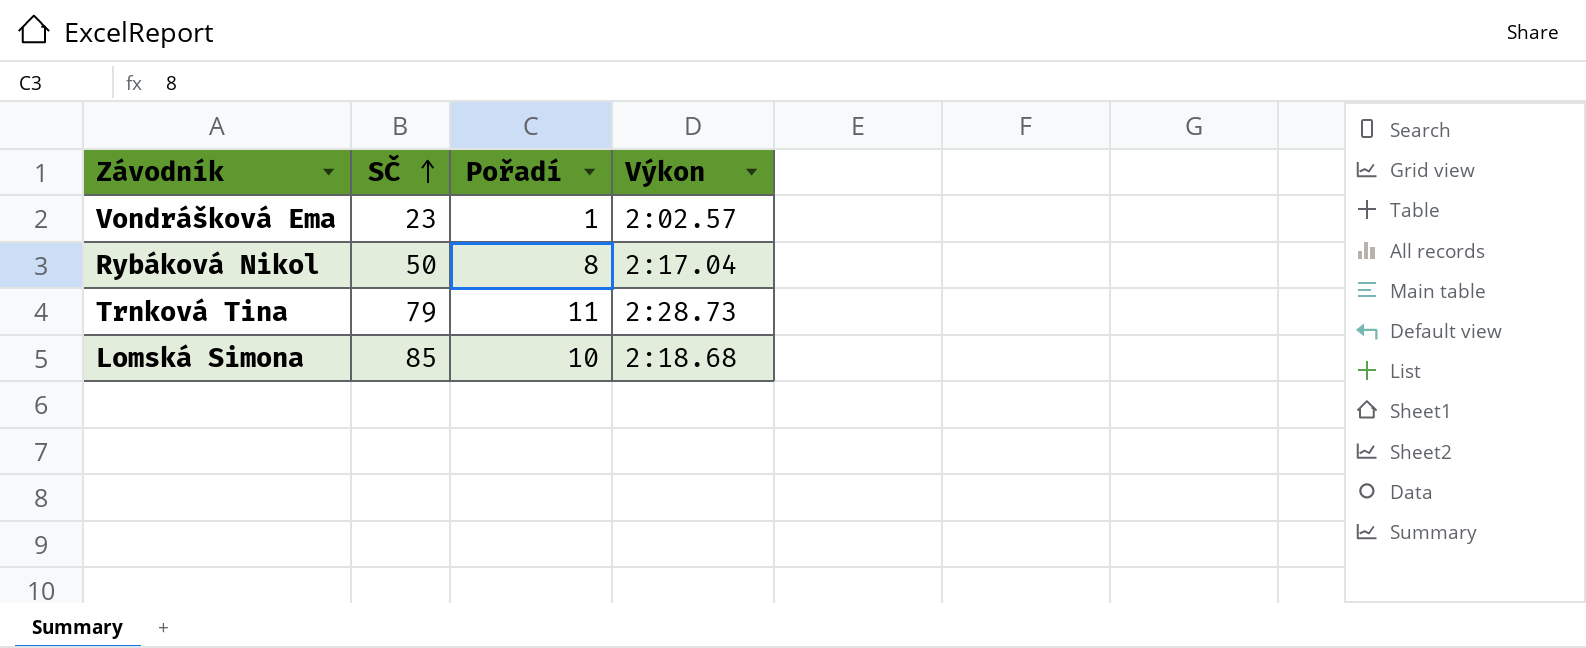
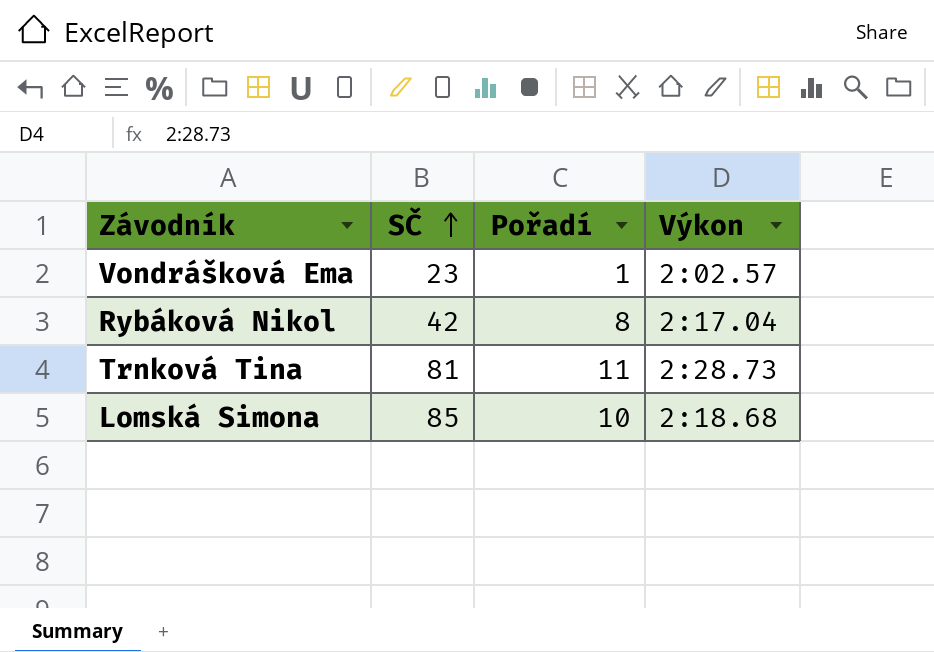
Rybáková Nikol | SČ: 50 -> 42
Trnková Tina | SČ: 79 -> 81

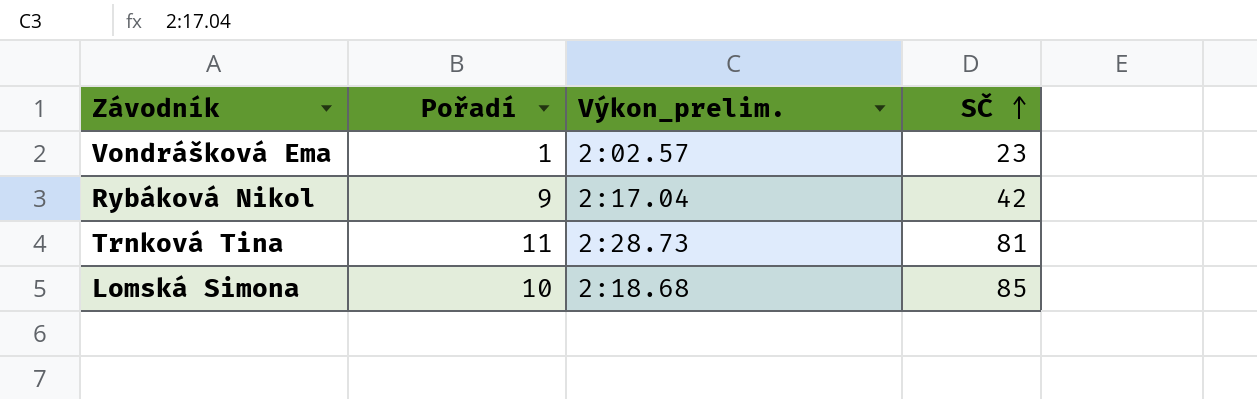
column name: Výkon -> Výkon_prelim.
column SČ | position: 2 -> 4
Rybáková Nikol | Pořadí: 8 -> 9

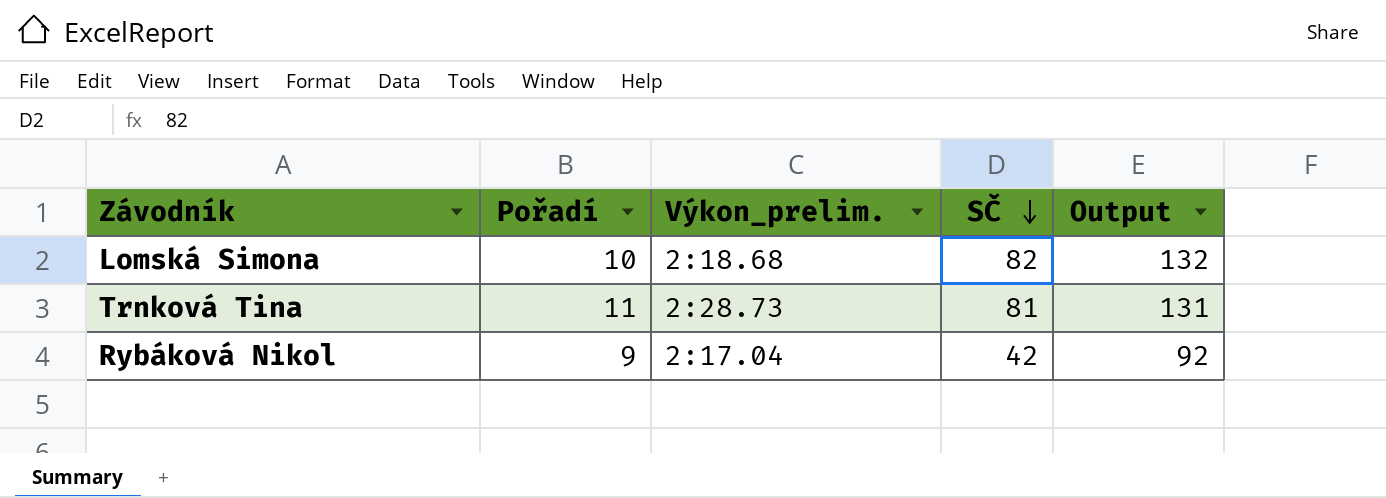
row order: SČ ascending -> SČ descending
column Output | formula: none -> [SČ] + 50
row Vondrášková Ema: 1 | 2:02.57 | 23 -> none
Lomská Simona | SČ: 85 -> 82

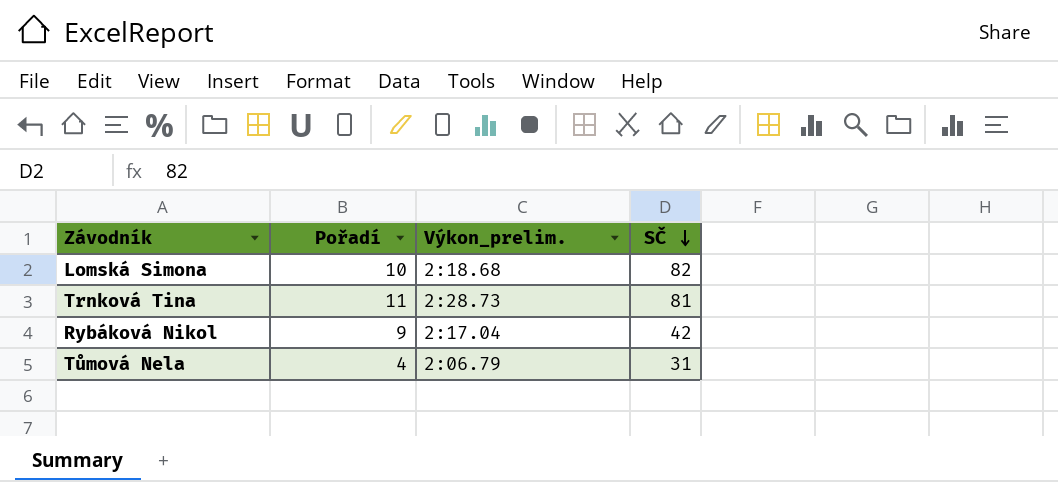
column Output | formula: [SČ] + 50 -> none
row Tůmová Nela: none -> 4 | 2:06.79 | 31

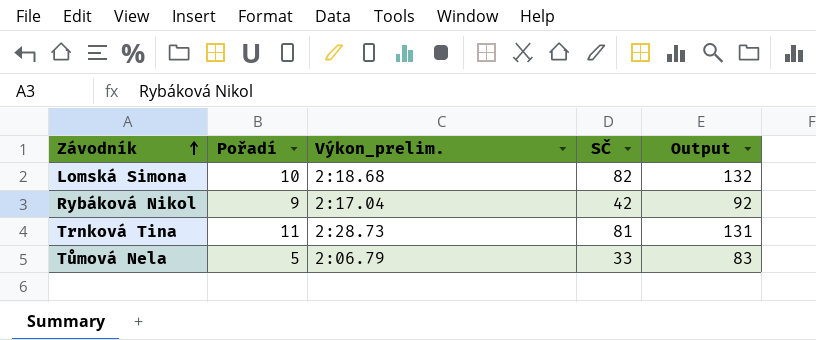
row order: SČ descending -> Závodník ascending
column Output | formula: none -> [SČ] + 50
Tůmová Nela | Pořadí: 4 -> 5
Tůmová Nela | SČ: 31 -> 33

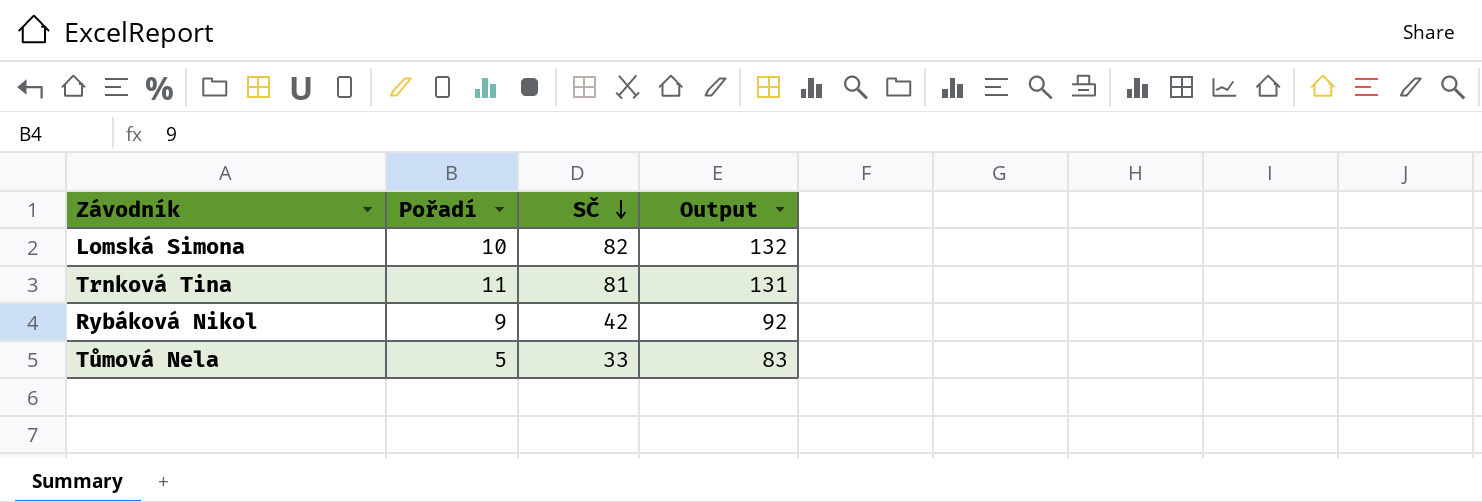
row order: Závodník ascending -> SČ descending
column Výkon_prelim. | position: 3 -> none

